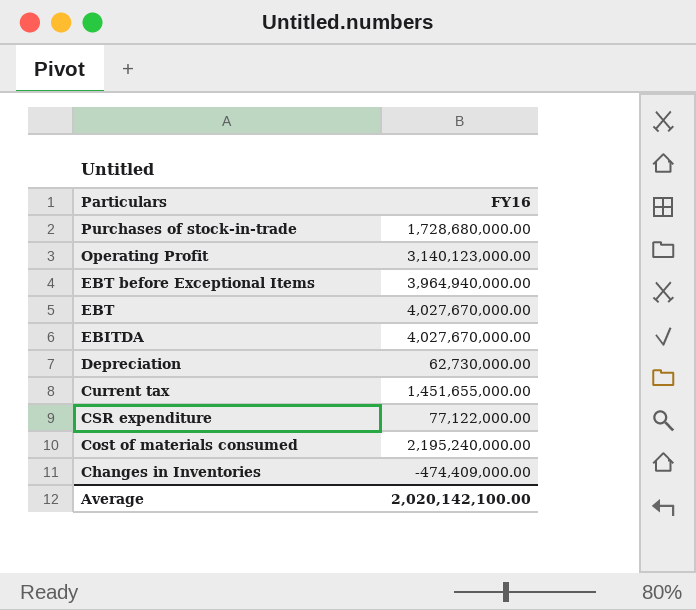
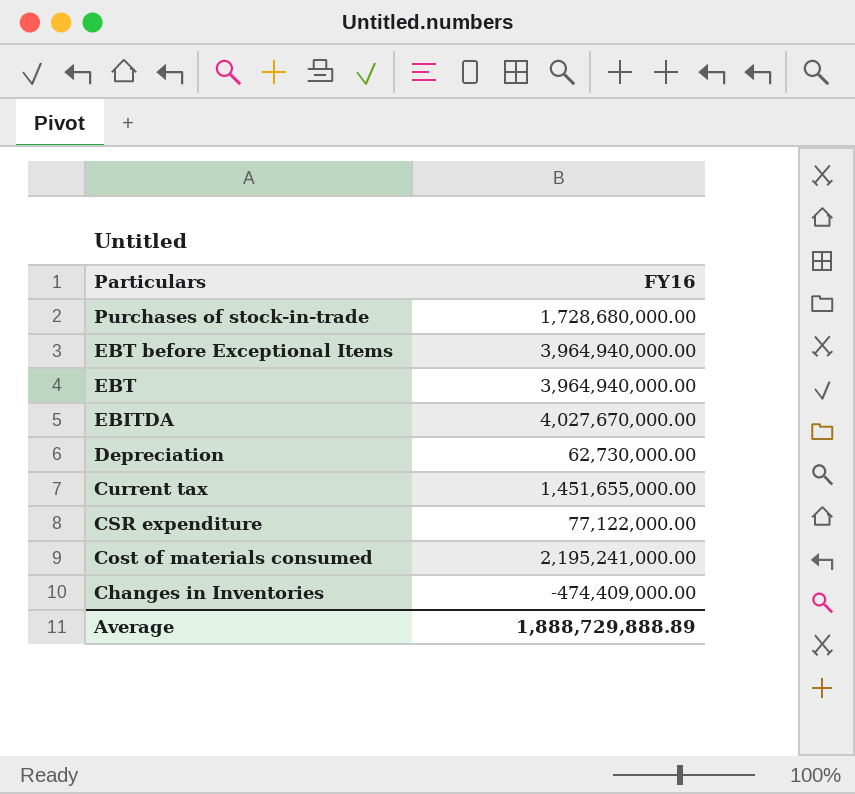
row Operating Profit: 3,140,123,000.00 -> none
EBT | FY16: 4,027,670,000.00 -> 3,964,940,000.00
Cost of materials consumed | FY16: 2,195,240,000.00 -> 2,195,241,000.00
Average | FY16: 2,020,142,100.00 -> 1,888,729,888.89

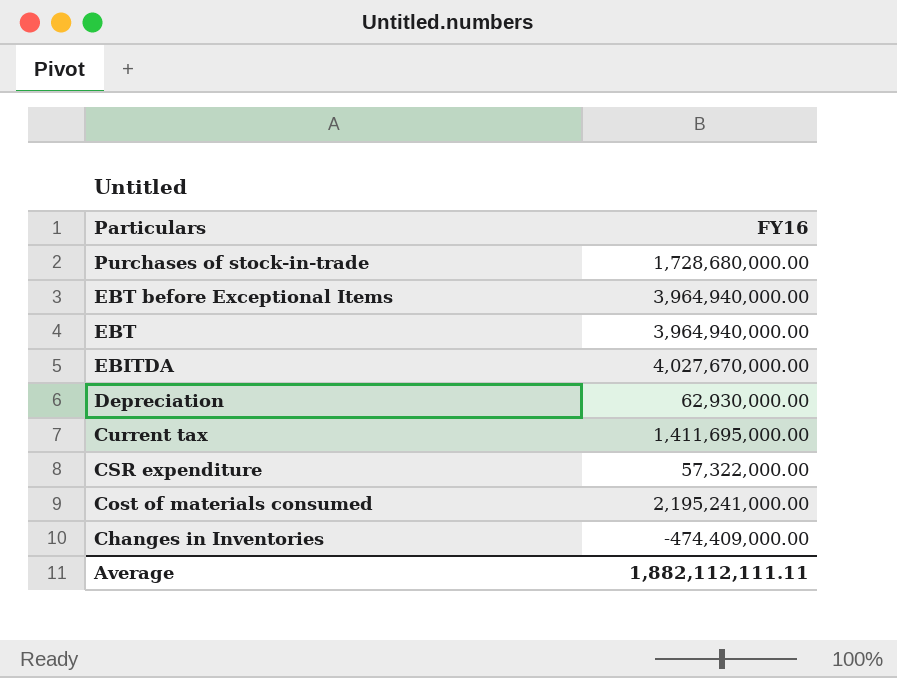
Depreciation | FY16: 62,730,000.00 -> 62,930,000.00
Current tax | FY16: 1,451,655,000.00 -> 1,411,695,000.00
CSR expenditure | FY16: 77,122,000.00 -> 57,322,000.00
Average | FY16: 1,888,729,888.89 -> 1,882,112,111.11

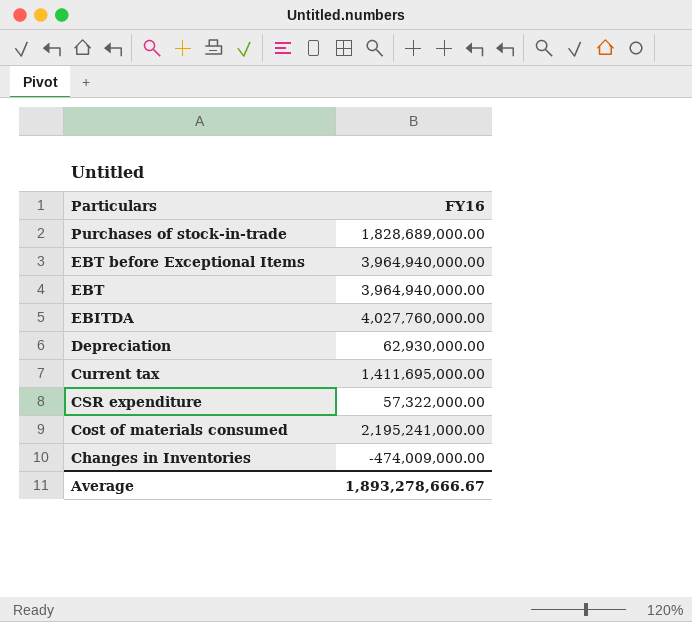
Purchases of stock-in-trade | FY16: 1,728,680,000.00 -> 1,828,689,000.00
EBITDA | FY16: 4,027,670,000.00 -> 4,027,760,000.00
Changes in Inventories | FY16: -474,409,000.00 -> -474,009,000.00
Average | FY16: 1,882,112,111.11 -> 1,893,278,666.67

